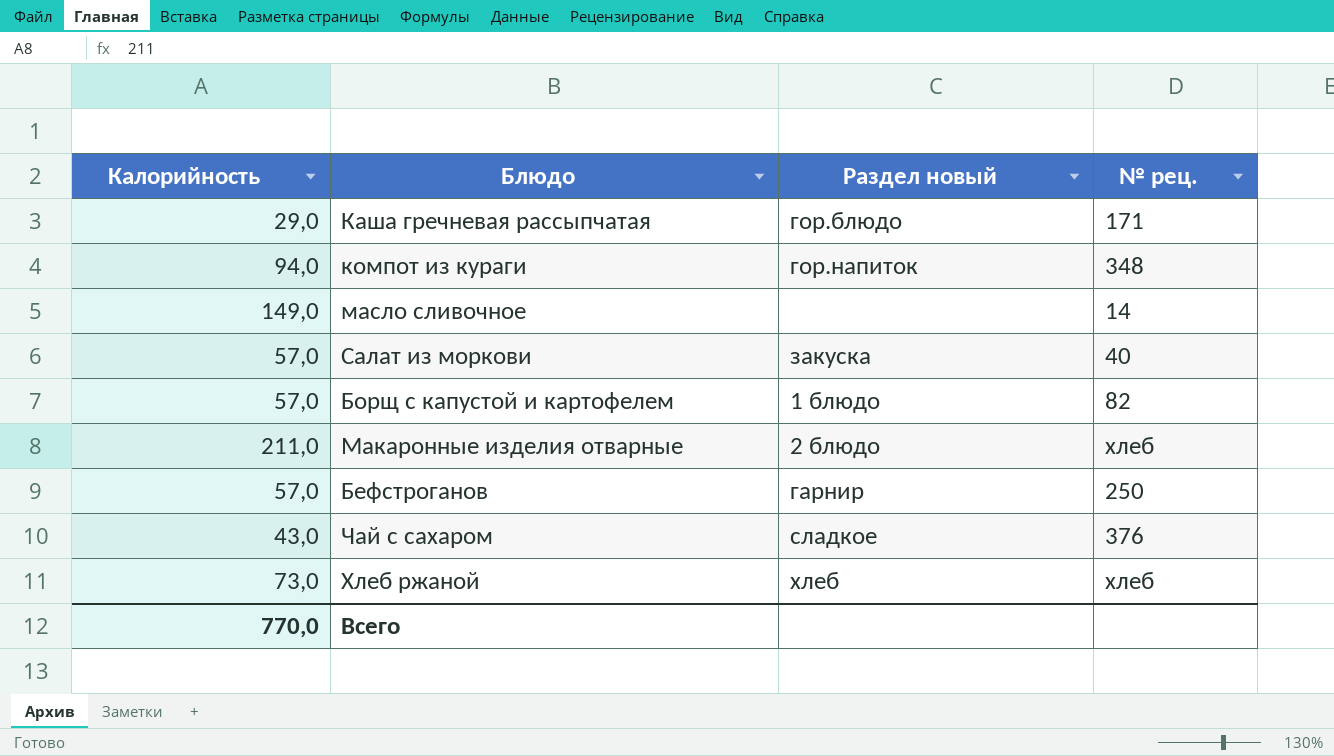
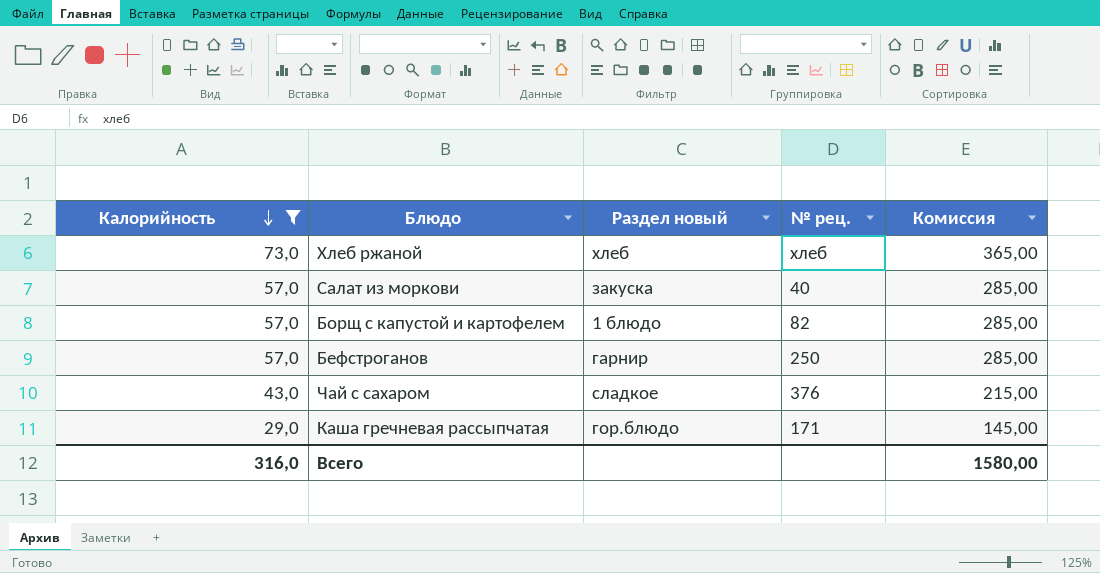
filter: none -> Калорийность <= 73,0
row order: none -> Калорийность descending
column Комиссия | formula: none -> [Калорийность] * 5
Всего | Калорийность: 770,0 -> 316,0

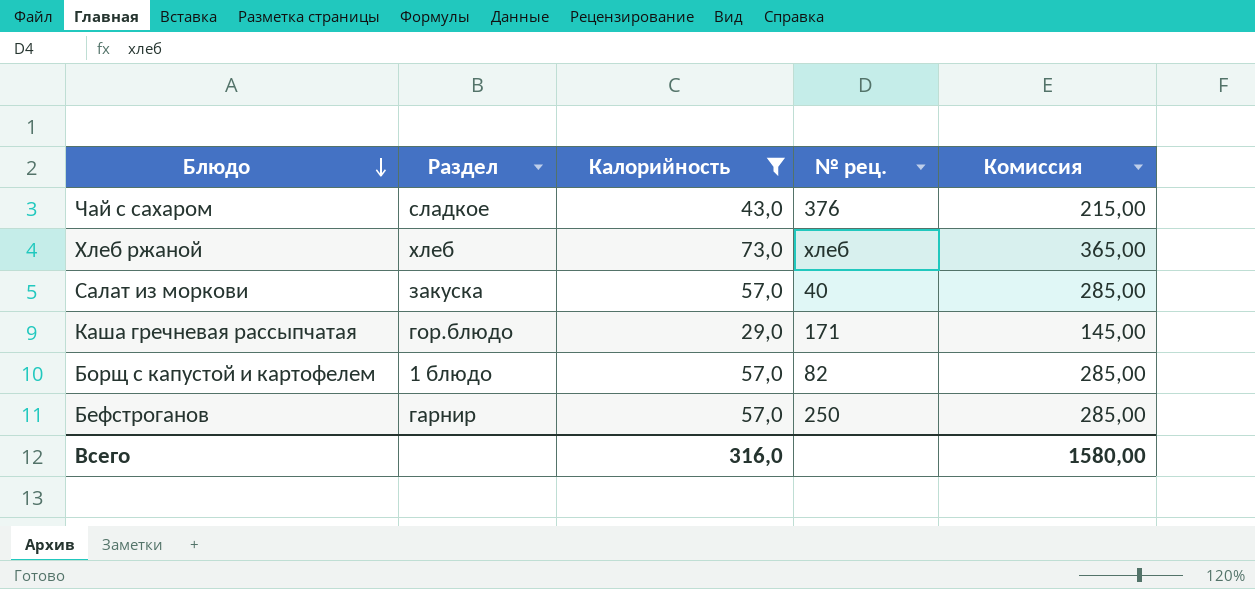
row order: Калорийность descending -> Блюдо descending
column name: Раздел новый -> Раздел
column Калорийность | position: 1 -> 3

